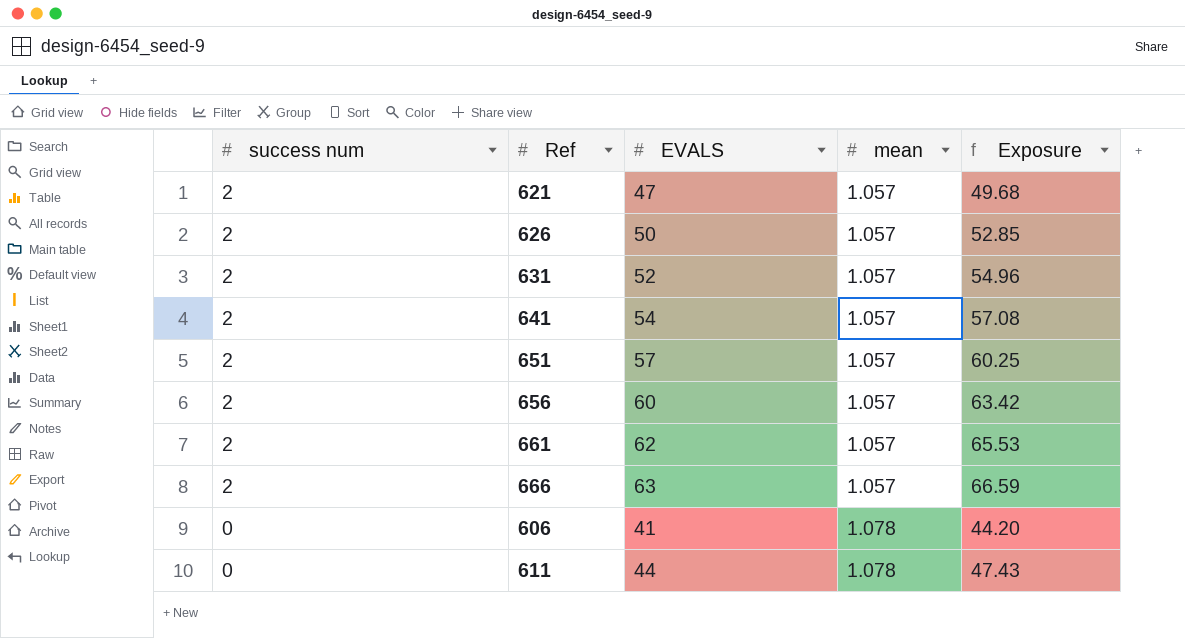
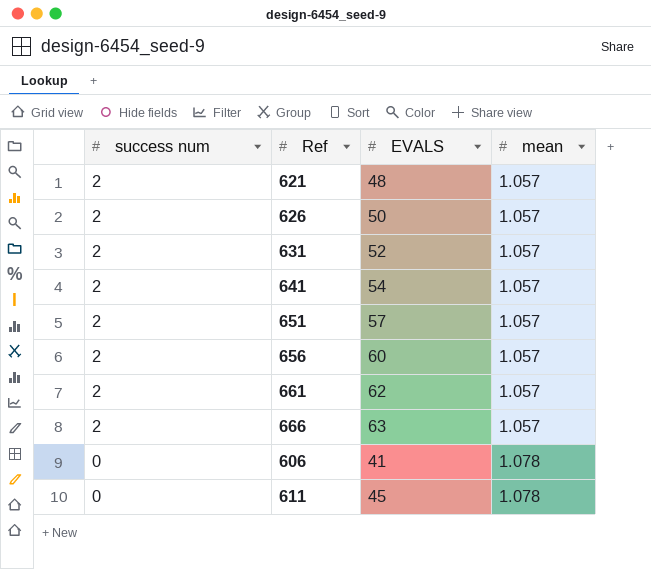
column Exposure | formula: [EVALS] * [mean] -> none
621 | EVALS: 47 -> 48
611 | EVALS: 44 -> 45

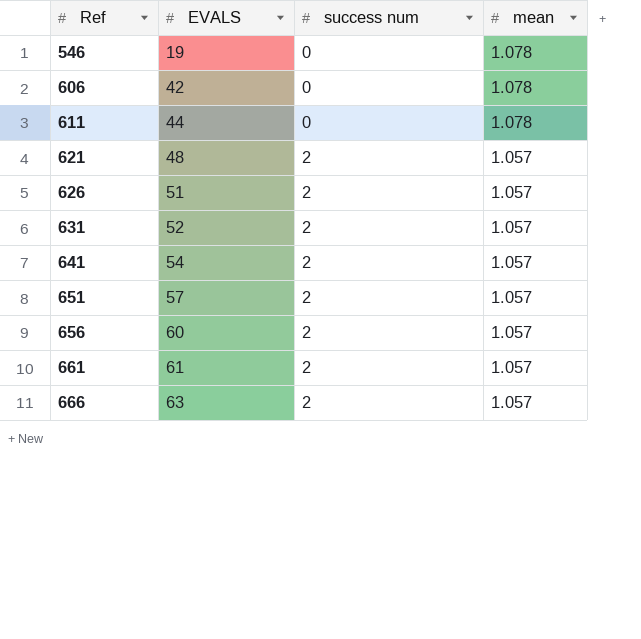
row order: success num descending -> Ref ascending
column success num | position: 1 -> 3
row 546: none -> 19 | 0 | 1.078
606 | EVALS: 41 -> 42
611 | EVALS: 45 -> 44
626 | EVALS: 50 -> 51
661 | EVALS: 62 -> 61

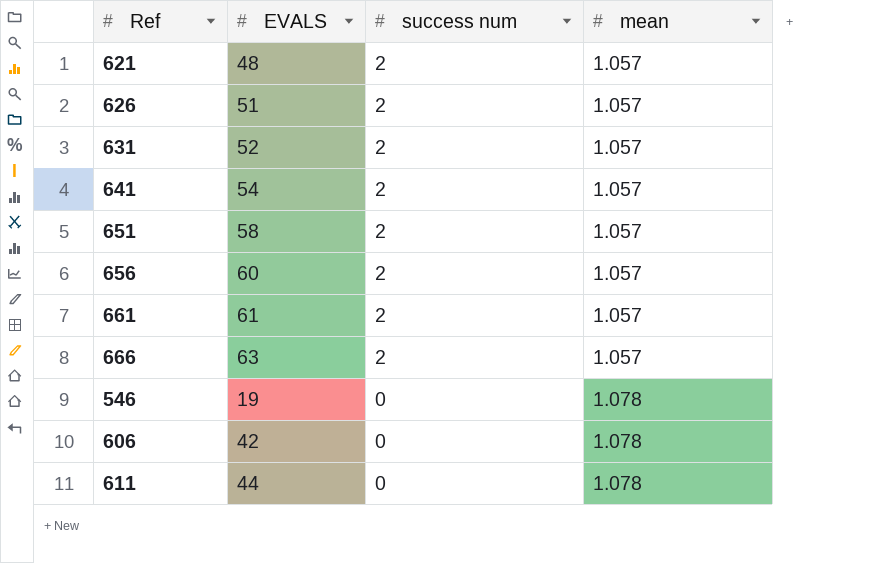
row order: Ref ascending -> success num descending
651 | EVALS: 57 -> 58

